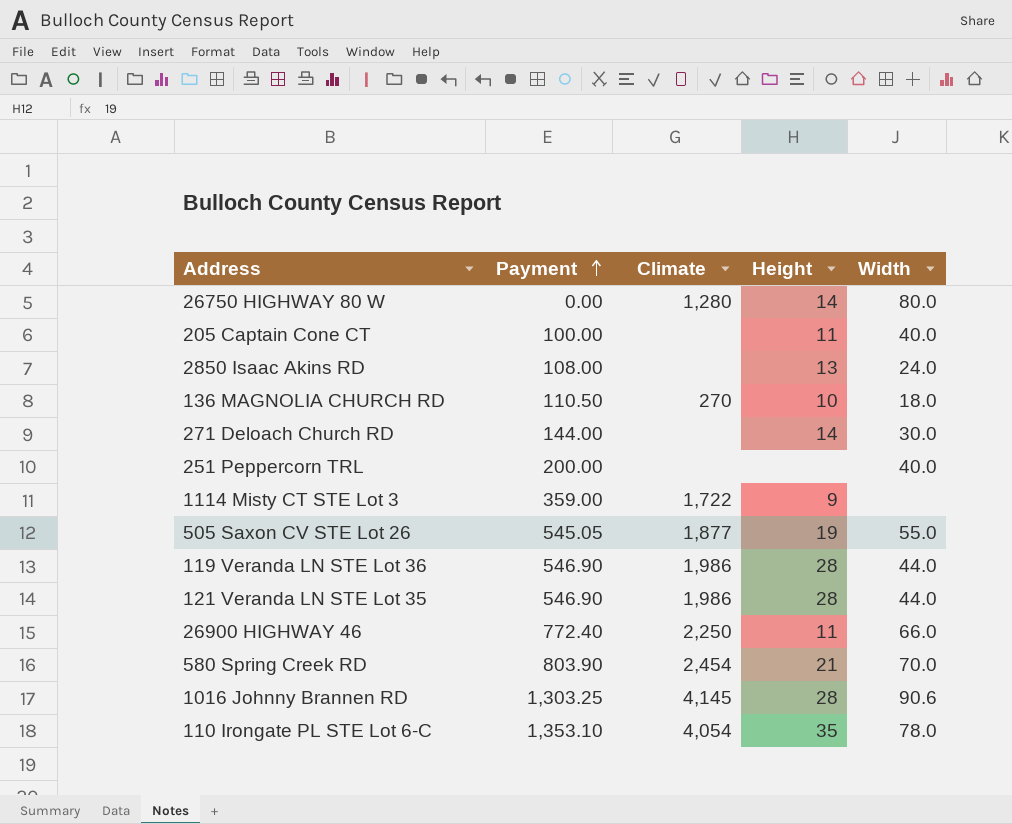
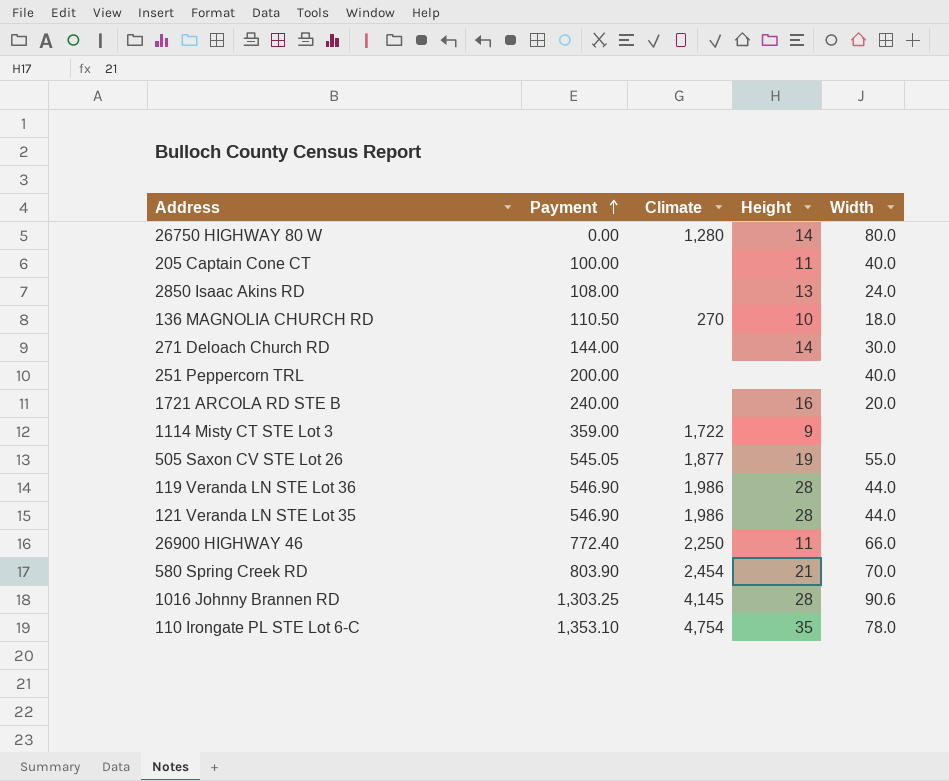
row 1721 ARCOLA RD STE B: none -> 240.00 | none | 16 | 20.0
110 Irongate PL STE Lot 6-C | Climate: 4,054 -> 4,754

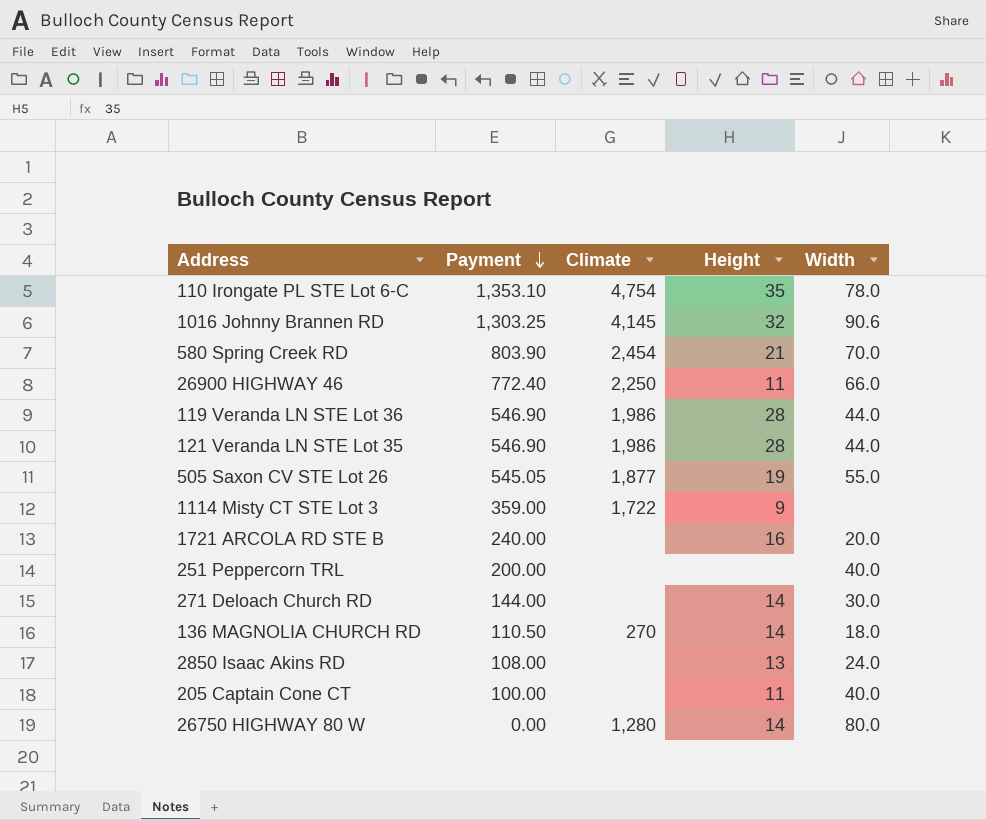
row order: Payment ascending -> Payment descending
1016 Johnny Brannen RD | Height: 28 -> 32
136 MAGNOLIA CHURCH RD | Height: 10 -> 14

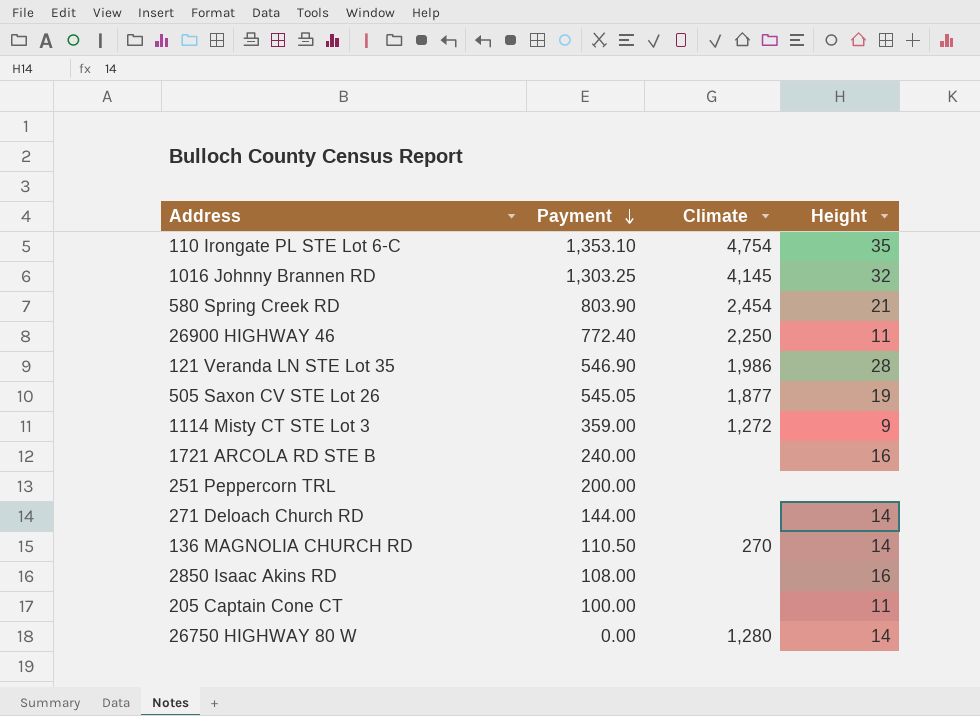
column Width | position: 5 -> none
row 119 Veranda LN STE Lot 36: 546.90 | 1,986 | 28 | 44.0 -> none
1114 Misty CT STE Lot 3 | Climate: 1,722 -> 1,272
2850 Isaac Akins RD | Height: 13 -> 16

